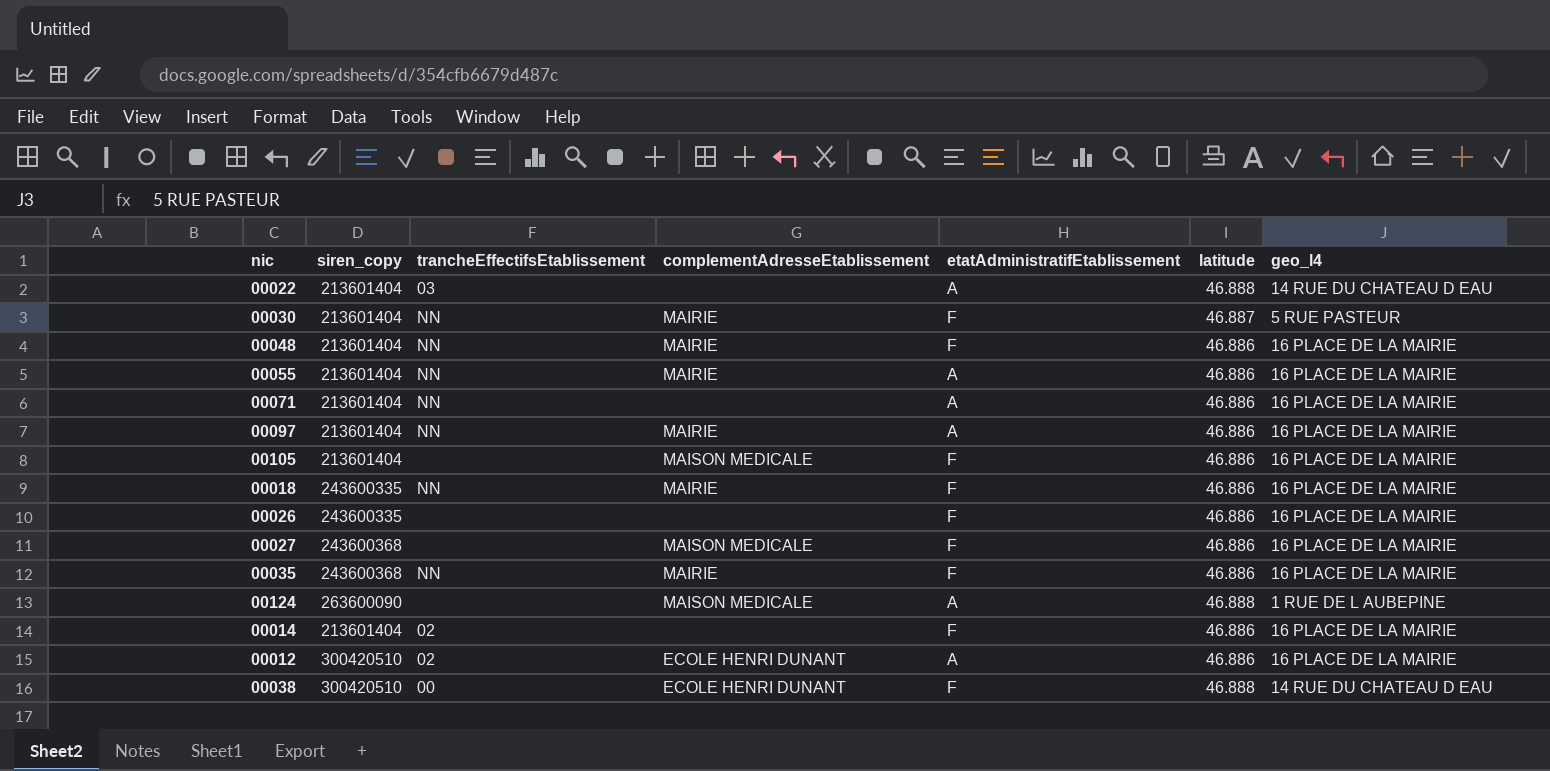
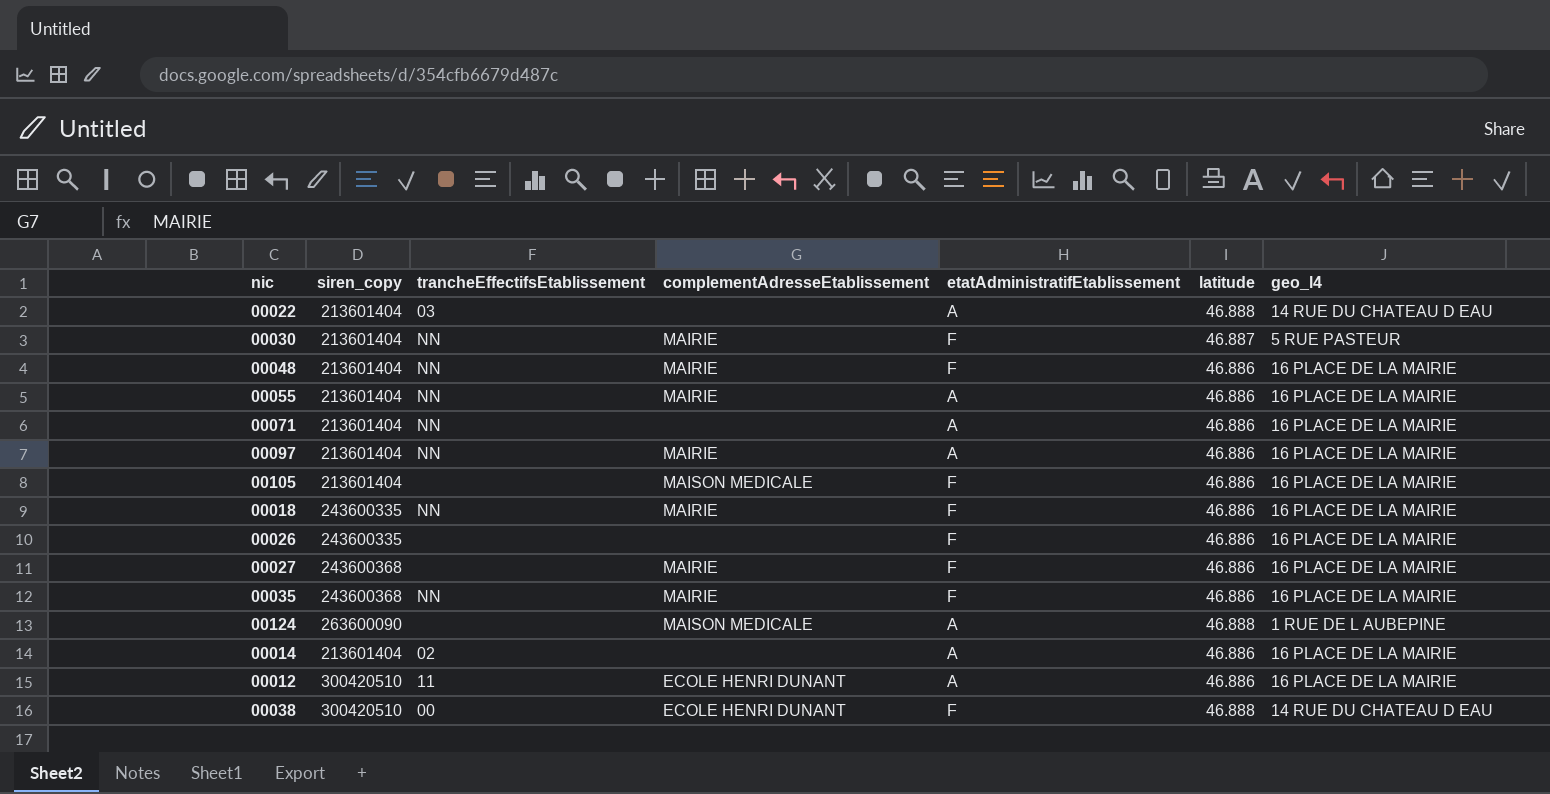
00027 | complementAdresseEtablissement: MAISON MEDICALE -> MAIRIE
00014 | etatAdministratifEtablissement: F -> A
00012 | trancheEffectifsEtablissement: 02 -> 11

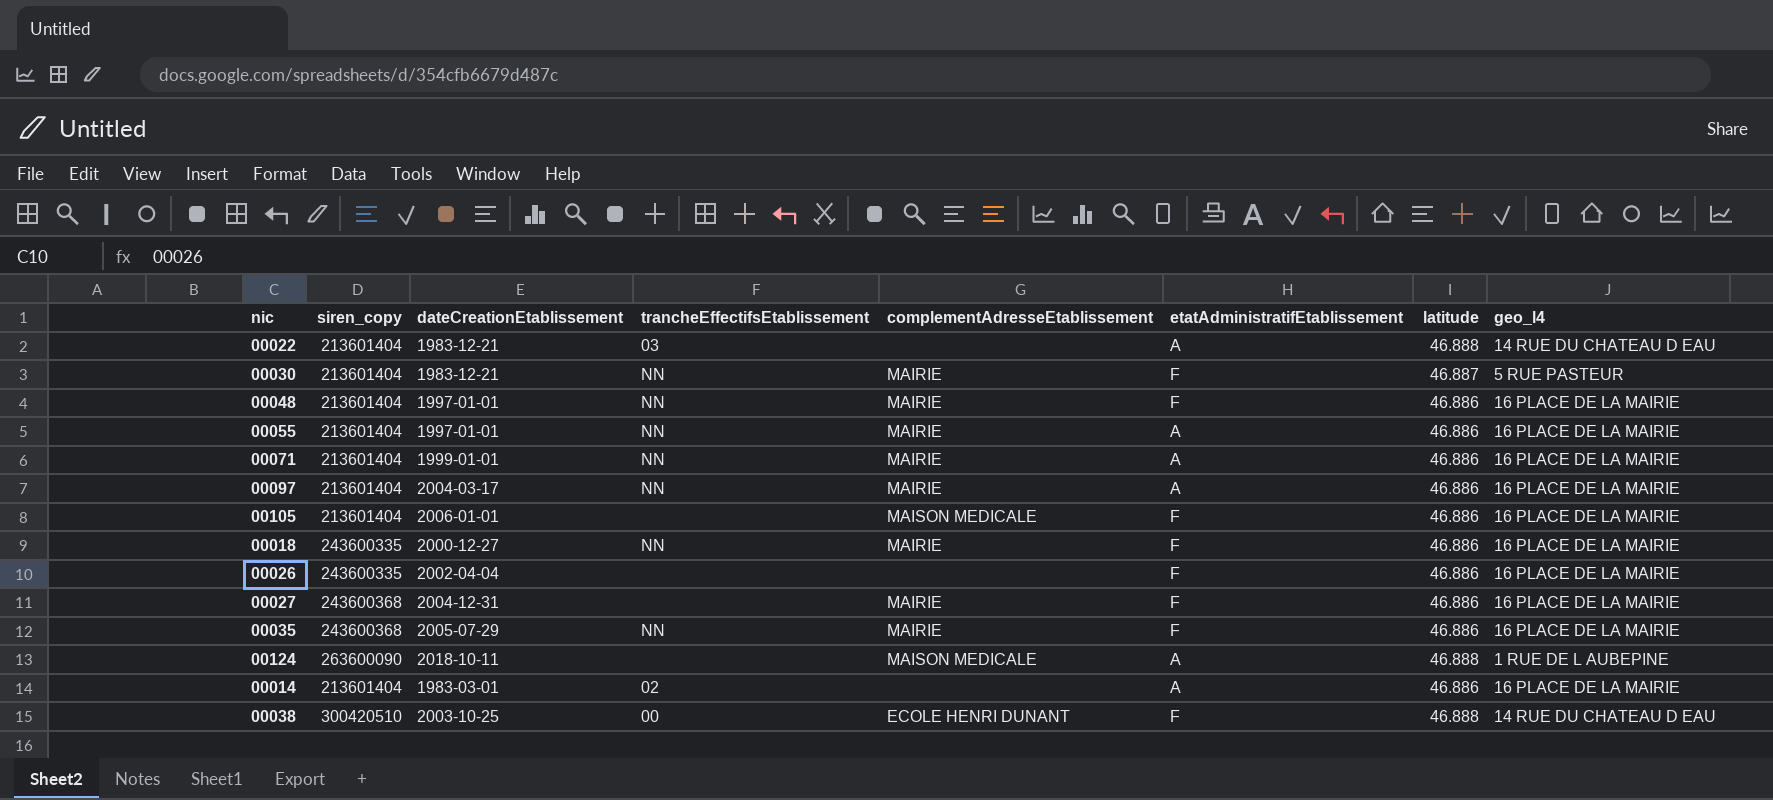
column dateCreationEtablissement | position: none -> 3
row 00012: 300420510 | 11 | ECOLE HENRI DUNANT | A | 46.886 | 16 PLACE DE LA MAIRIE -> none
00071 | complementAdresseEtablissement: none -> MAIRIE

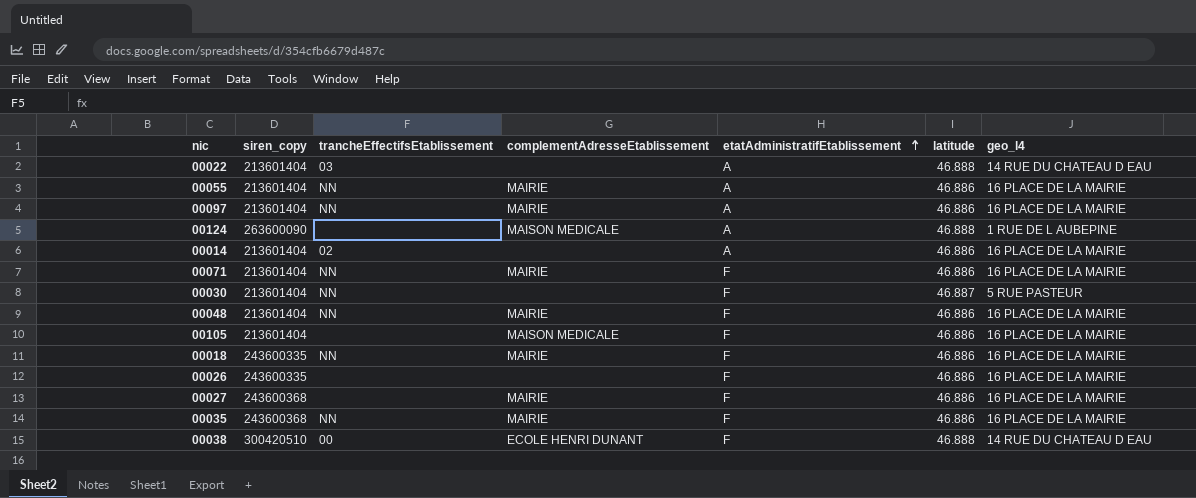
row order: none -> etatAdministratifEtablissement ascending
column dateCreationEtablissement | position: 3 -> none
00071 | etatAdministratifEtablissement: A -> F
00030 | complementAdresseEtablissement: MAIRIE -> none

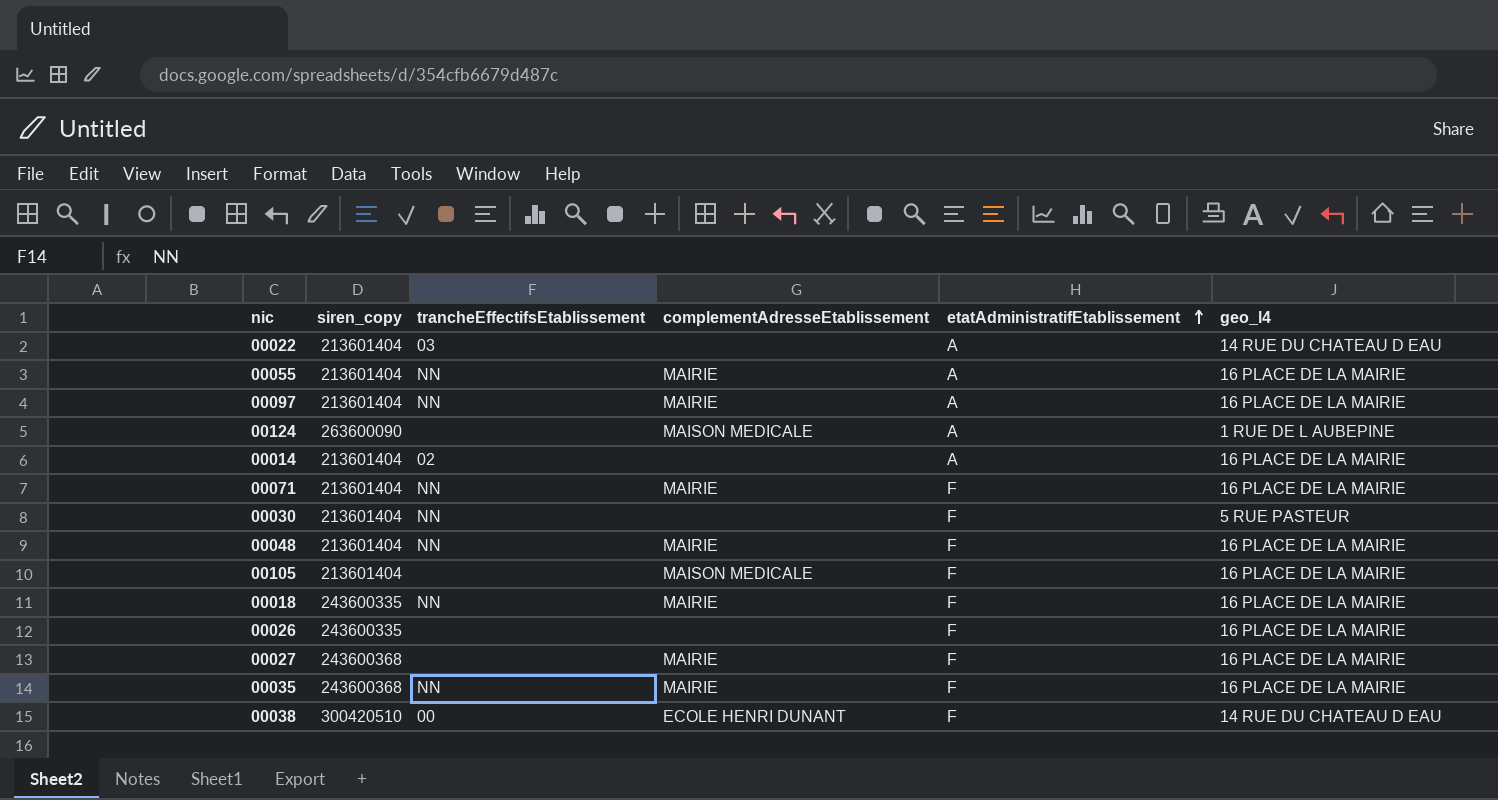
column latitude | position: 6 -> none

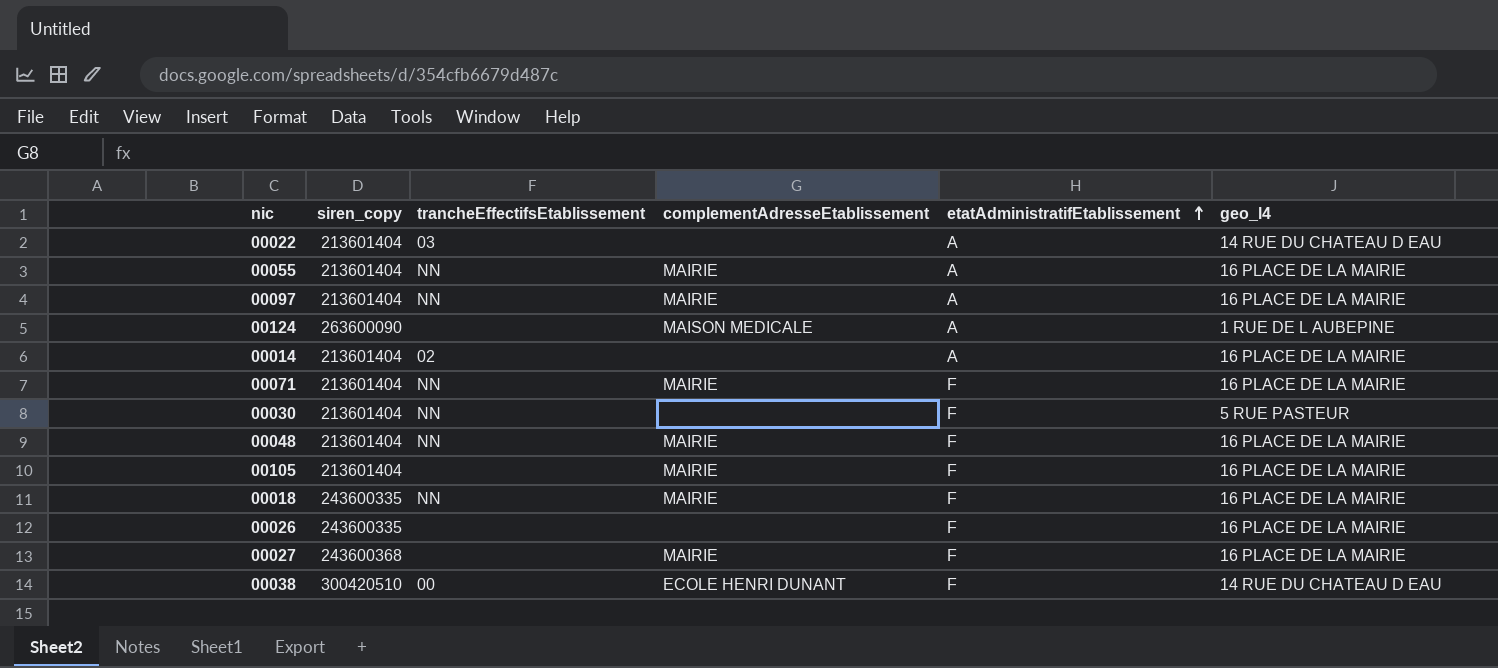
row 00035: 243600368 | NN | MAIRIE | F | 16 PLACE DE LA MAIRIE -> none
00105 | complementAdresseEtablissement: MAISON MEDICALE -> MAIRIE

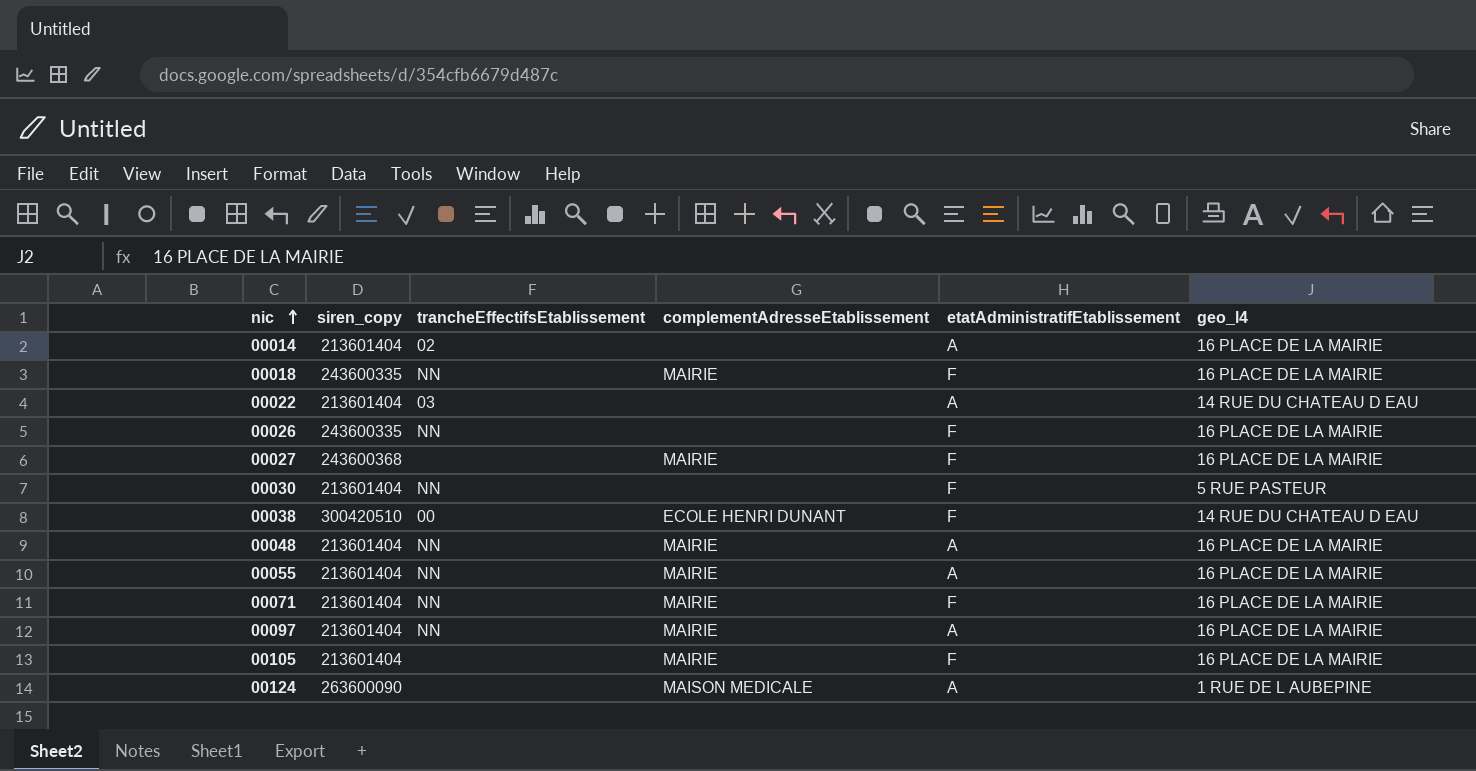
row order: etatAdministratifEtablissement ascending -> nic ascending
00026 | trancheEffectifsEtablissement: none -> NN
00048 | etatAdministratifEtablissement: F -> A

